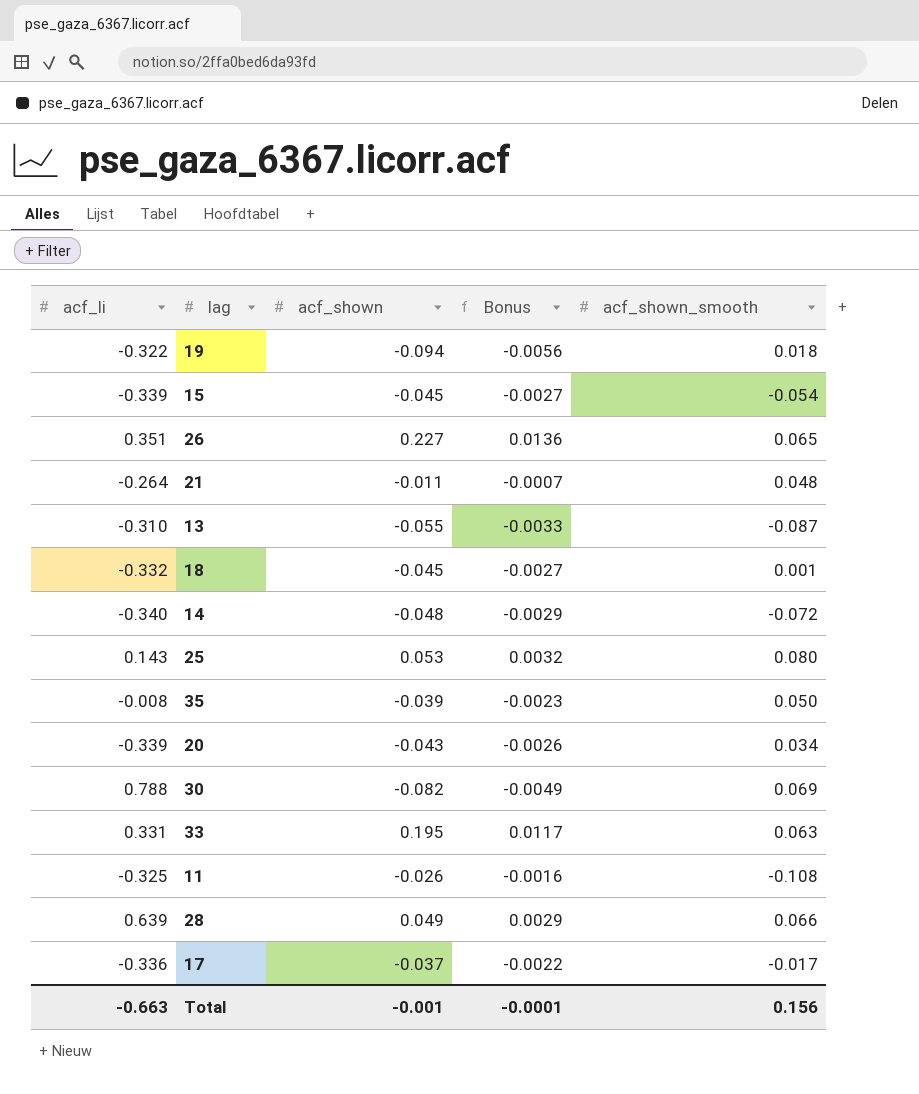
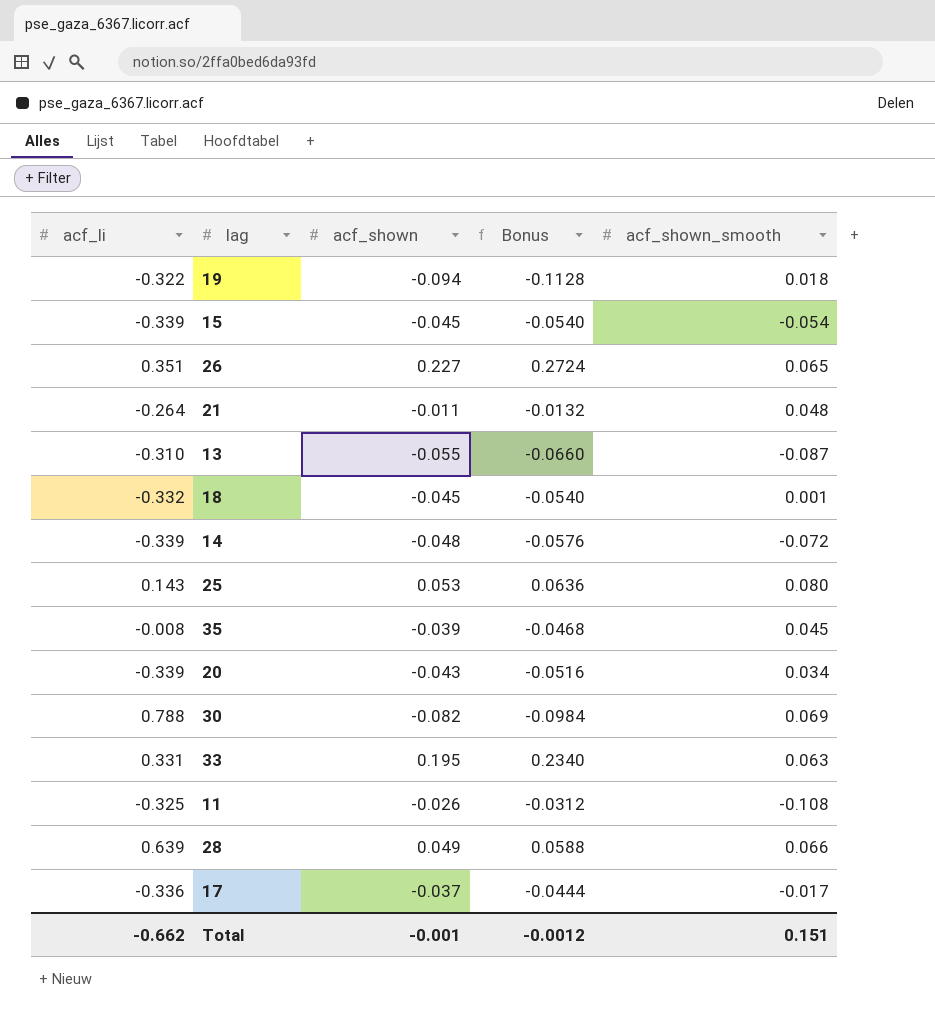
column Bonus | formula: [acf_shown] * 0.06 -> [acf_shown] * 1.2
14 | acf_li: -0.340 -> -0.339
35 | acf_shown_smooth: 0.050 -> 0.045
Total | acf_li: -0.663 -> -0.662
Total | Bonus: -0.0001 -> -0.0012
Total | acf_shown_smooth: 0.156 -> 0.151

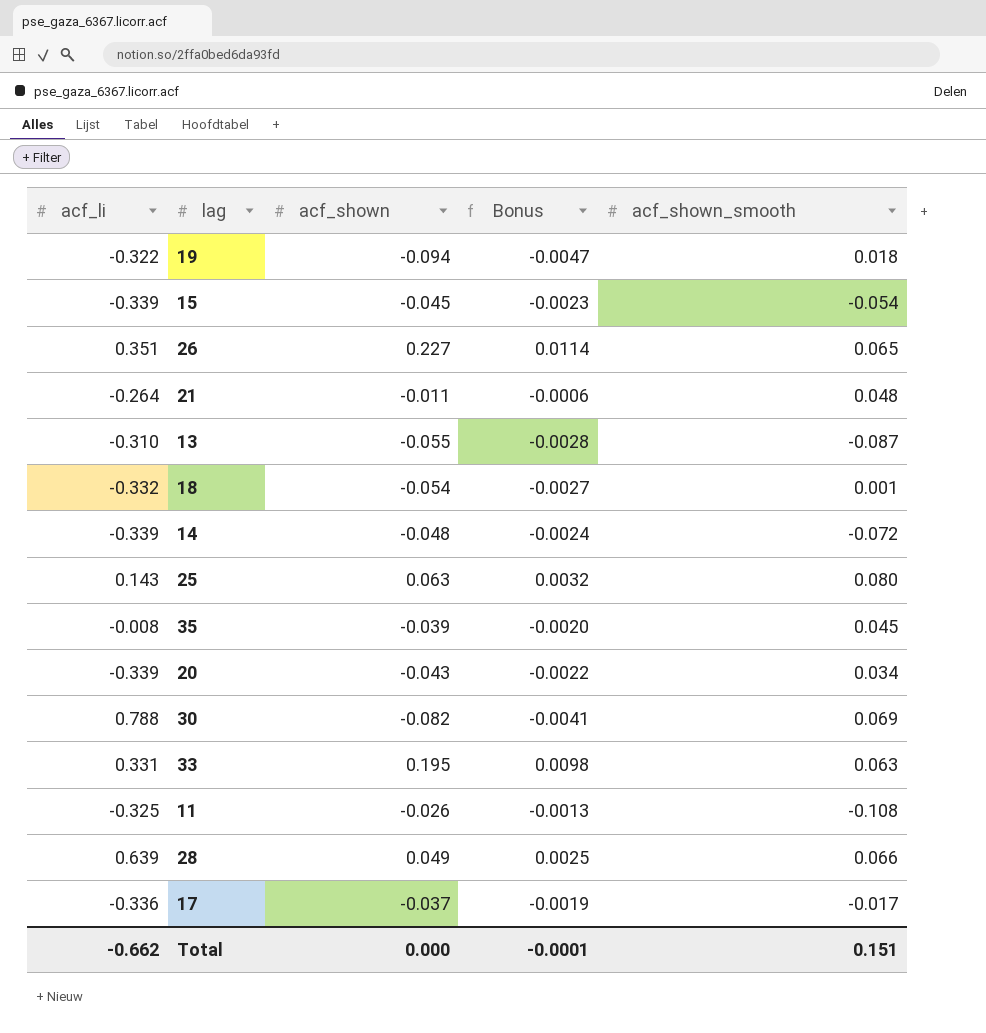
column Bonus | formula: [acf_shown] * 1.2 -> [acf_shown] * 0.05
18 | acf_shown: -0.045 -> -0.054
25 | acf_shown: 0.053 -> 0.063
Total | acf_shown: -0.001 -> 0.000
Total | Bonus: -0.0012 -> -0.0001

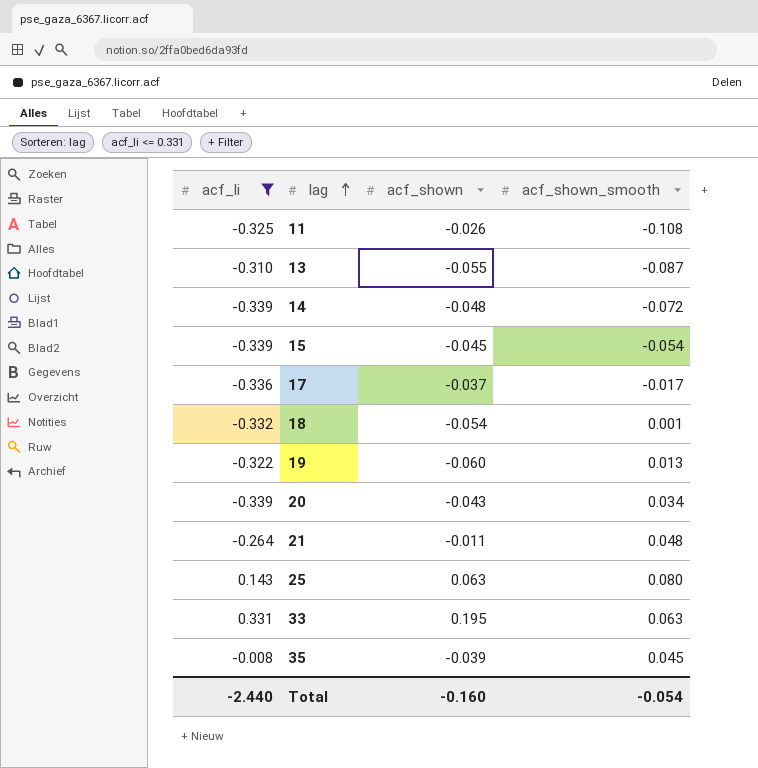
filter: none -> acf_li <= 0.331
row order: none -> lag ascending
column Bonus | formula: [acf_shown] * 0.05 -> none
19 | acf_shown: -0.094 -> -0.060
19 | acf_shown_smooth: 0.018 -> 0.013
Total | acf_li: -0.662 -> -2.440
Total | acf_shown: 0.000 -> -0.160
Total | acf_shown_smooth: 0.151 -> -0.054

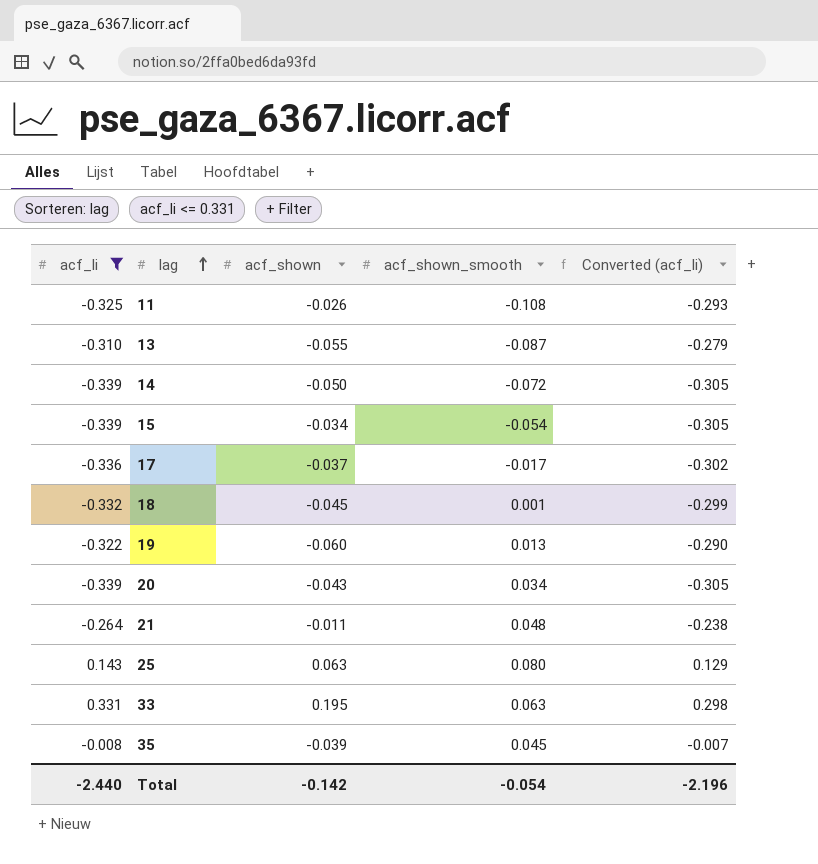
column Converted (acf_li) | formula: none -> [acf_li] * 0.9
14 | acf_shown: -0.048 -> -0.050
15 | acf_shown: -0.045 -> -0.034
18 | acf_shown: -0.054 -> -0.045
Total | acf_shown: -0.160 -> -0.142

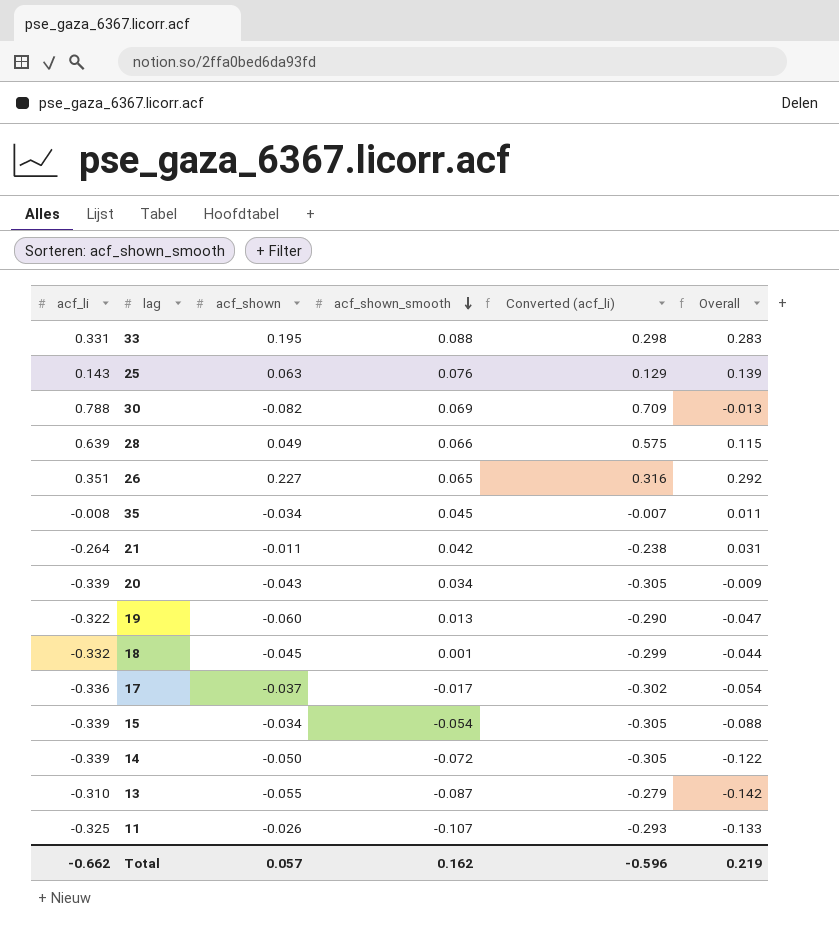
filter: acf_li <= 0.331 -> none
row order: lag ascending -> acf_shown_smooth descending
column Overall | formula: none -> [acf_shown] + [acf_shown_smooth]
33 | acf_shown_smooth: 0.063 -> 0.088
25 | acf_shown_smooth: 0.080 -> 0.076
35 | acf_shown: -0.039 -> -0.034
21 | acf_shown_smooth: 0.048 -> 0.042
11 | acf_shown_smooth: -0.108 -> -0.107
Total | acf_li: -2.440 -> -0.662
Total | acf_shown: -0.142 -> 0.057
Total | acf_shown_smooth: -0.054 -> 0.162
Total | Converted (acf_li): -2.196 -> -0.596

